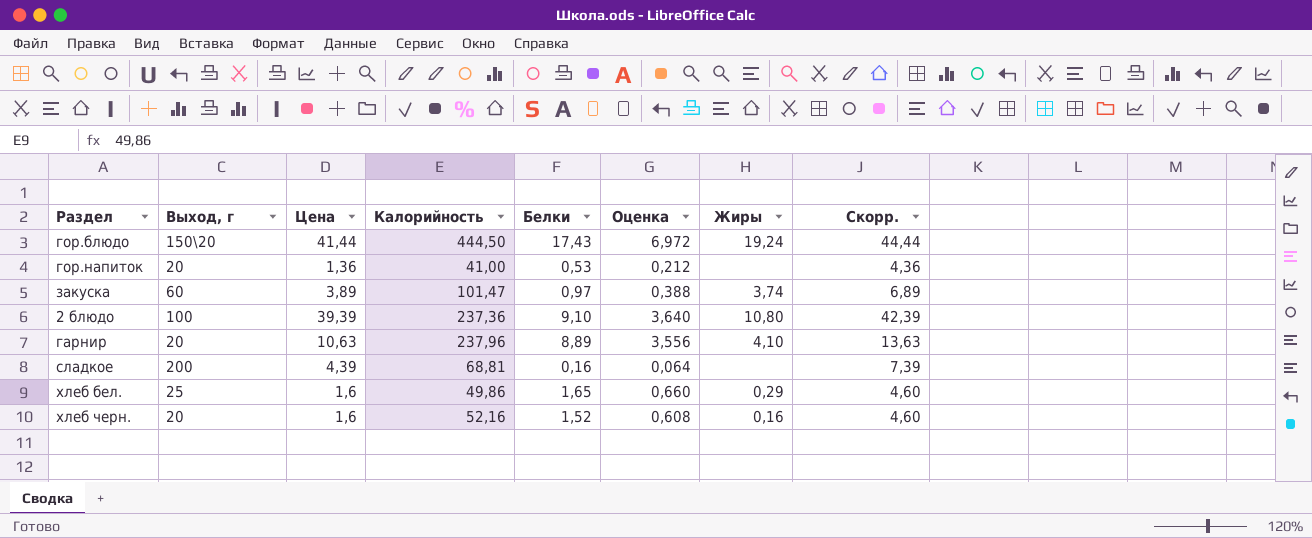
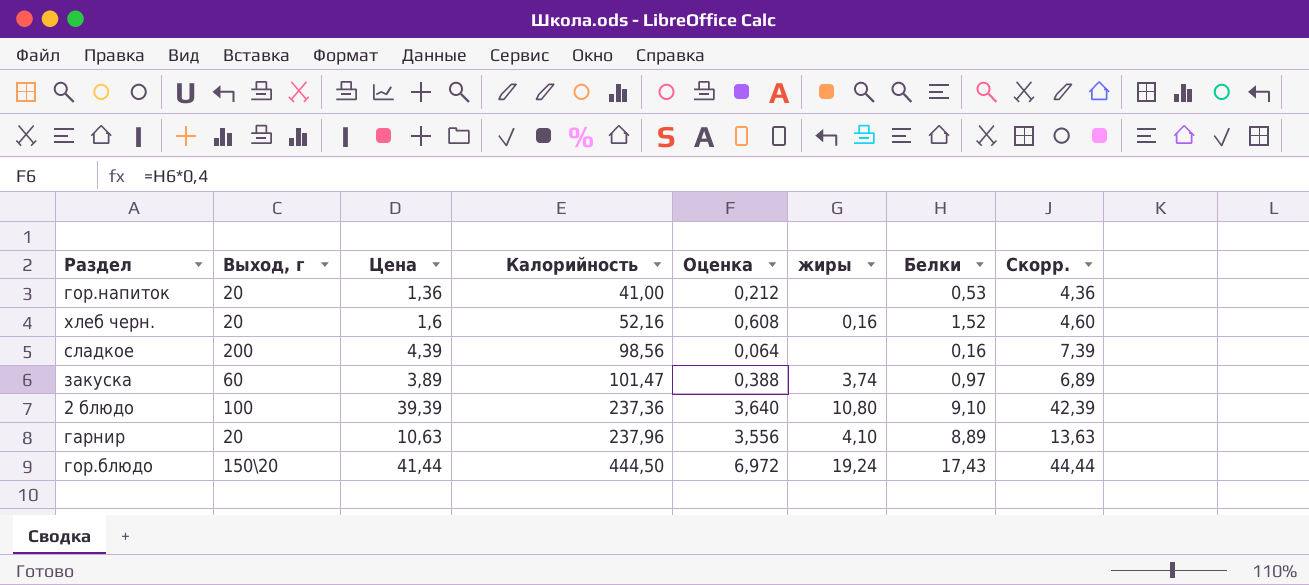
row order: none -> Калорийность ascending
column name: Жиры -> жиры
column Белки | position: 5 -> 7
row хлеб бел.: 25 | 1,6 | 49,86 | 1,65 | 0,660 | 0,29 | 4,60 -> none
сладкое | Калорийность: 68,81 -> 98,56

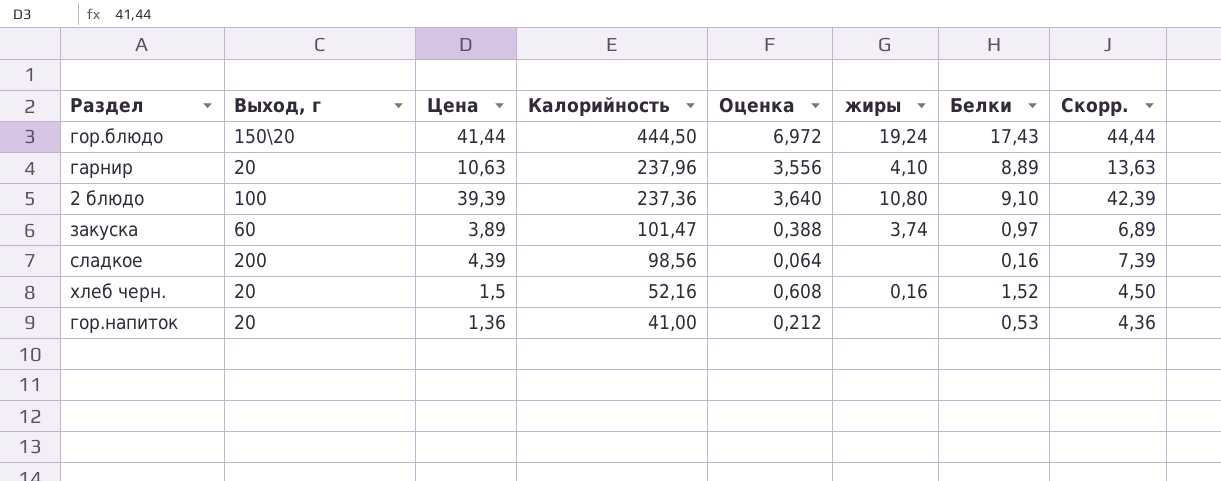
row order: Калорийность ascending -> Калорийность descending
хлеб черн. | Цена: 1,6 -> 1,5
хлеб черн. | Скорр.: 4,60 -> 4,50

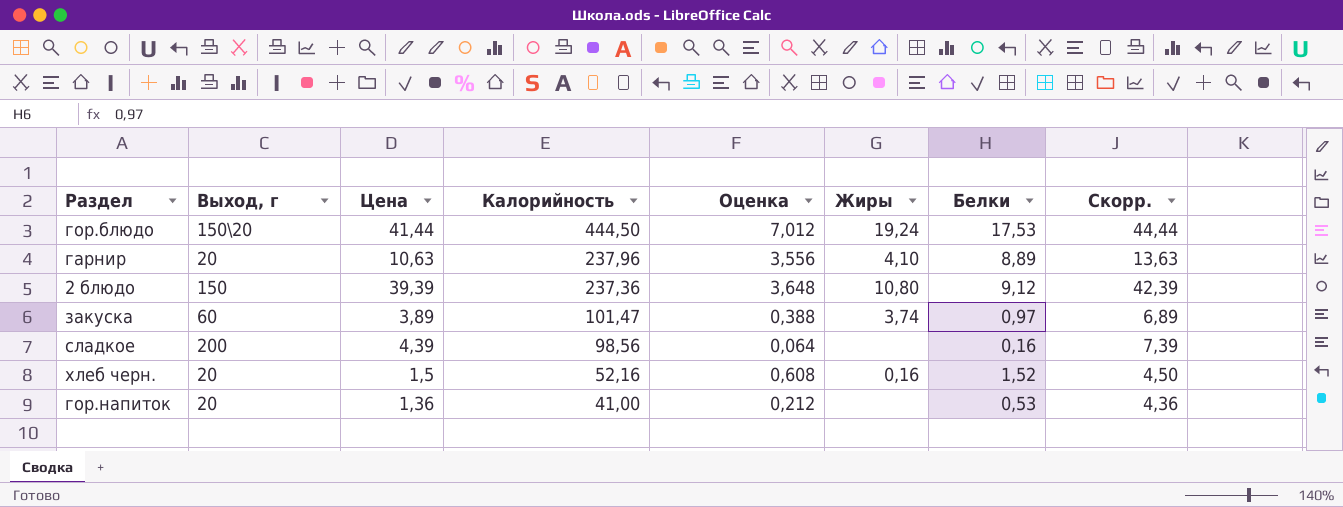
column name: жиры -> Жиры
гор.блюдо | Оценка: 6,972 -> 7,012
гор.блюдо | Белки: 17,43 -> 17,53
2 блюдо | Выход, г: 100 -> 150
2 блюдо | Оценка: 3,640 -> 3,648
2 блюдо | Белки: 9,10 -> 9,12

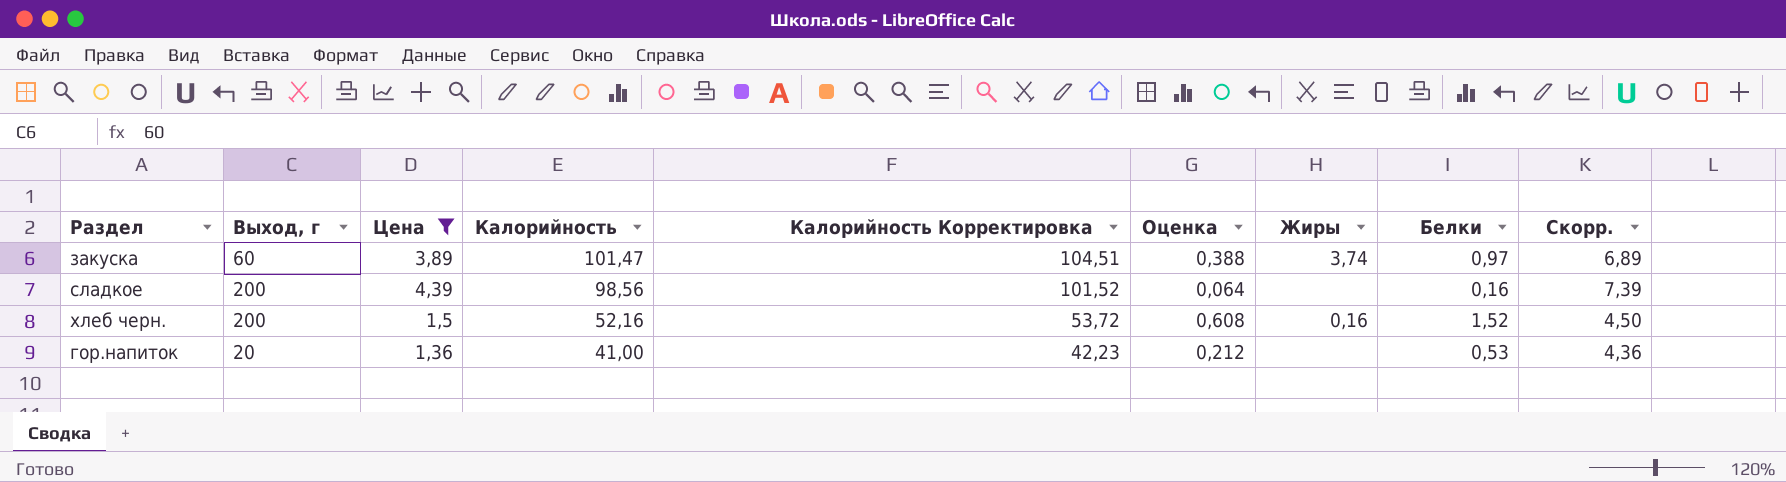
filter: none -> Цена <= 4,39
column Калорийность Корректировка | formula: none -> [Калорийность] * 1,03
хлеб черн. | Выход, г: 20 -> 200

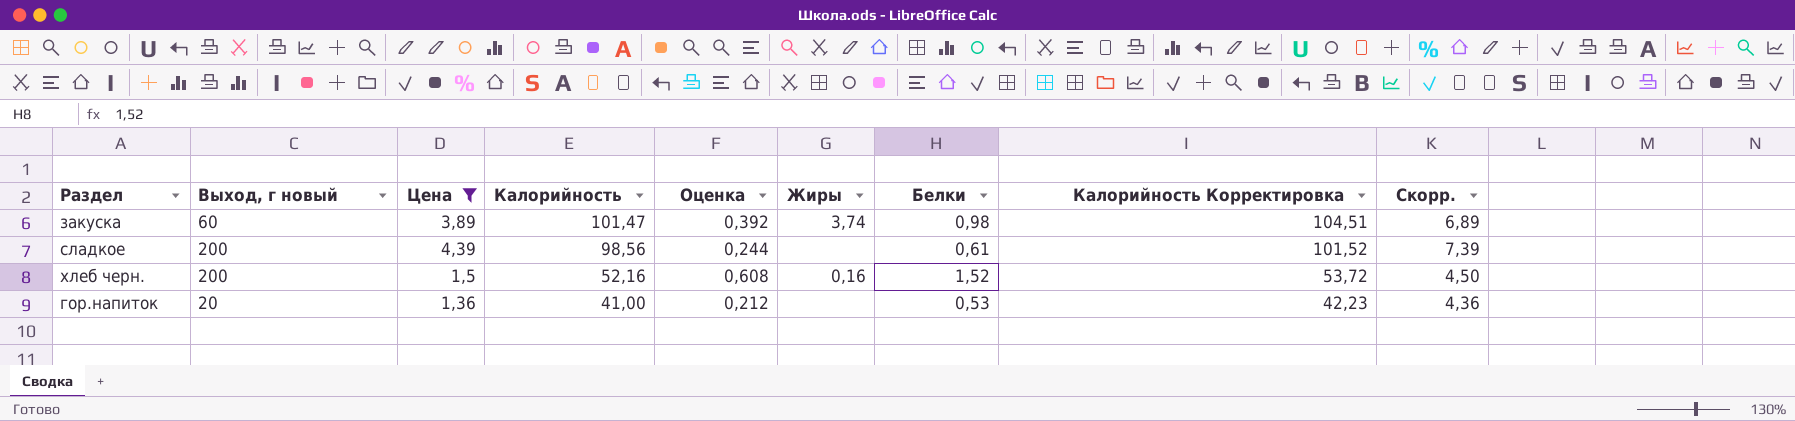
column name: Выход, г -> Выход, г новый
column Калорийность Корректировка | position: 5 -> 8
закуска | Оценка: 0,388 -> 0,392
закуска | Белки: 0,97 -> 0,98
сладкое | Оценка: 0,064 -> 0,244
сладкое | Белки: 0,16 -> 0,61

